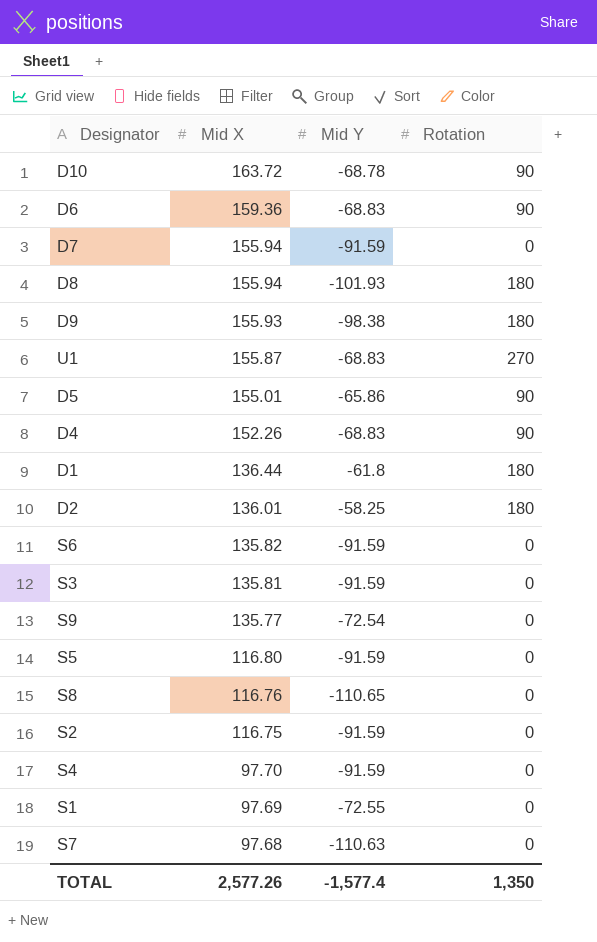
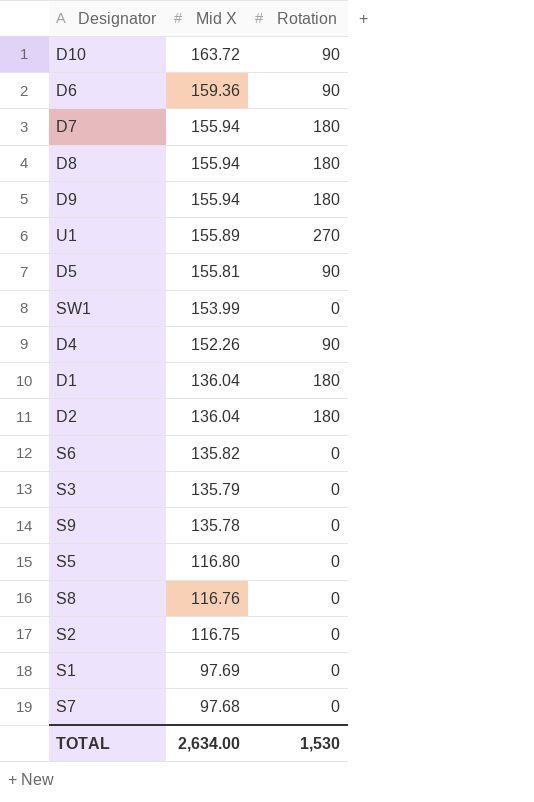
column Mid Y | position: 3 -> none
row S4: 97.70 | -91.59 | 0 -> none
D7 | Rotation: 0 -> 180
D9 | Mid X: 155.93 -> 155.94
U1 | Mid X: 155.87 -> 155.89
D5 | Mid X: 155.01 -> 155.81
row SW1: none -> 153.99 | 0
D1 | Mid X: 136.44 -> 136.04
D2 | Mid X: 136.01 -> 136.04
S3 | Mid X: 135.81 -> 135.79
S9 | Mid X: 135.77 -> 135.78
TOTAL | Mid X: 2,577.26 -> 2,634.00
TOTAL | Rotation: 1,350 -> 1,530

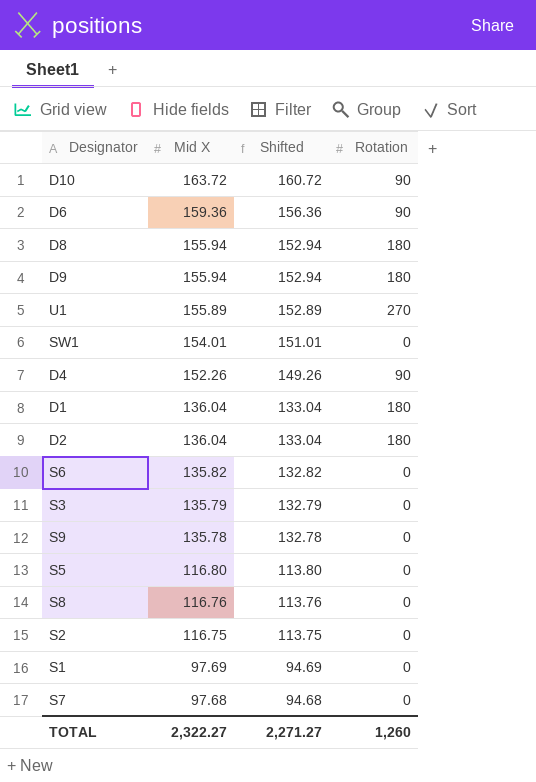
column Shifted | formula: none -> [Mid X] - 3
row D7: 155.94 | 180 -> none
row D5: 155.81 | 90 -> none
SW1 | Mid X: 153.99 -> 154.01
TOTAL | Mid X: 2,634.00 -> 2,322.27
TOTAL | Rotation: 1,530 -> 1,260

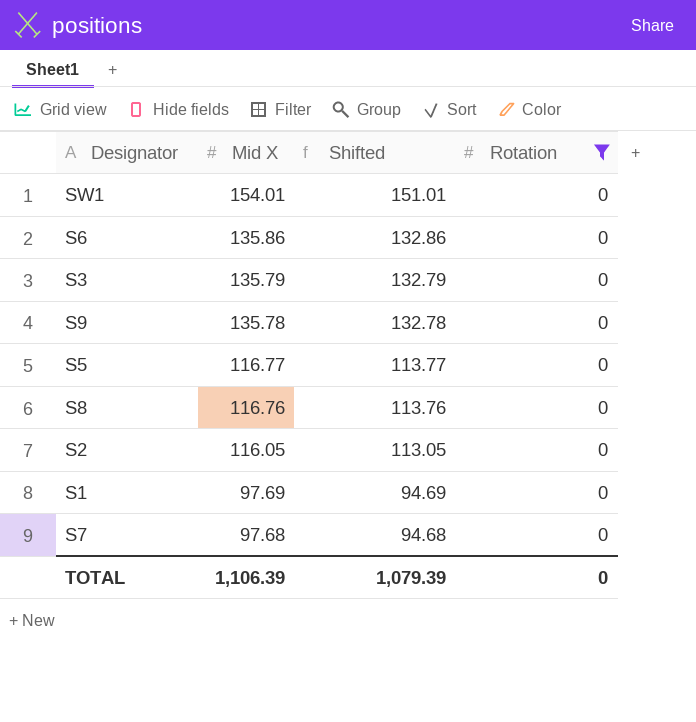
filter: none -> Rotation = 0
S6 | Mid X: 135.82 -> 135.86
S6 | Shifted: 132.82 -> 132.86
S5 | Mid X: 116.80 -> 116.77
S5 | Shifted: 113.80 -> 113.77
S2 | Mid X: 116.75 -> 116.05
S2 | Shifted: 113.75 -> 113.05
TOTAL | Mid X: 2,322.27 -> 1,106.39
TOTAL | Shifted: 2,271.27 -> 1,079.39
TOTAL | Rotation: 1,260 -> 0

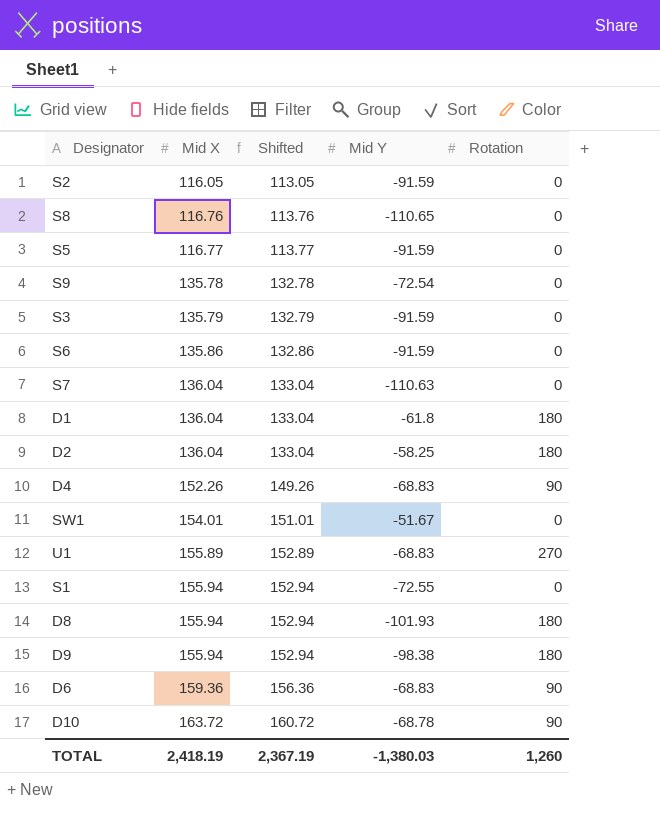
filter: Rotation = 0 -> none
row order: Mid X descending -> Mid X ascending
column Mid Y | position: none -> 4
S7 | Mid X: 97.68 -> 136.04
S7 | Shifted: 94.68 -> 133.04
S1 | Mid X: 97.69 -> 155.94
S1 | Shifted: 94.69 -> 152.94
TOTAL | Mid X: 1,106.39 -> 2,418.19
TOTAL | Shifted: 1,079.39 -> 2,367.19
TOTAL | Rotation: 0 -> 1,260

